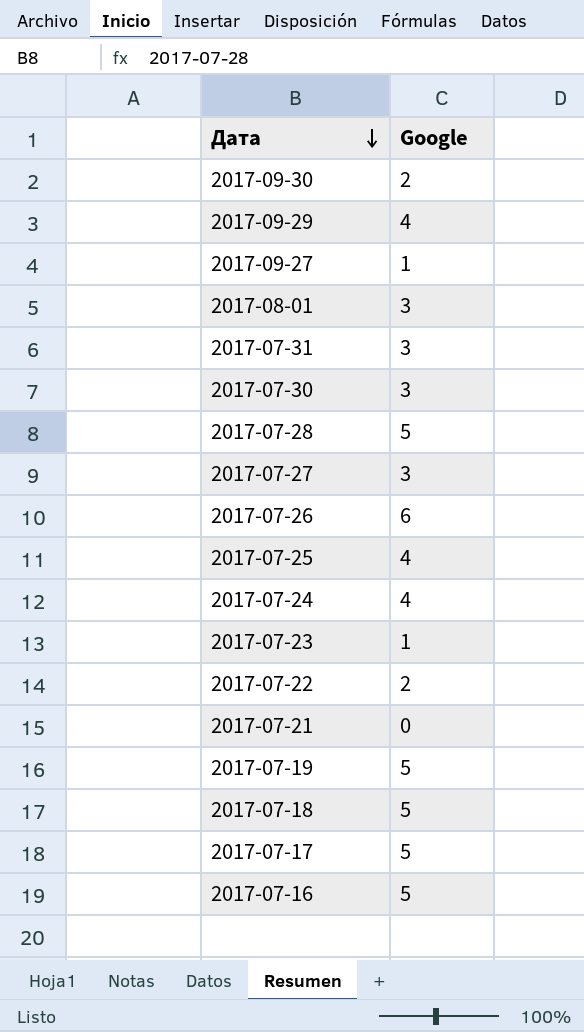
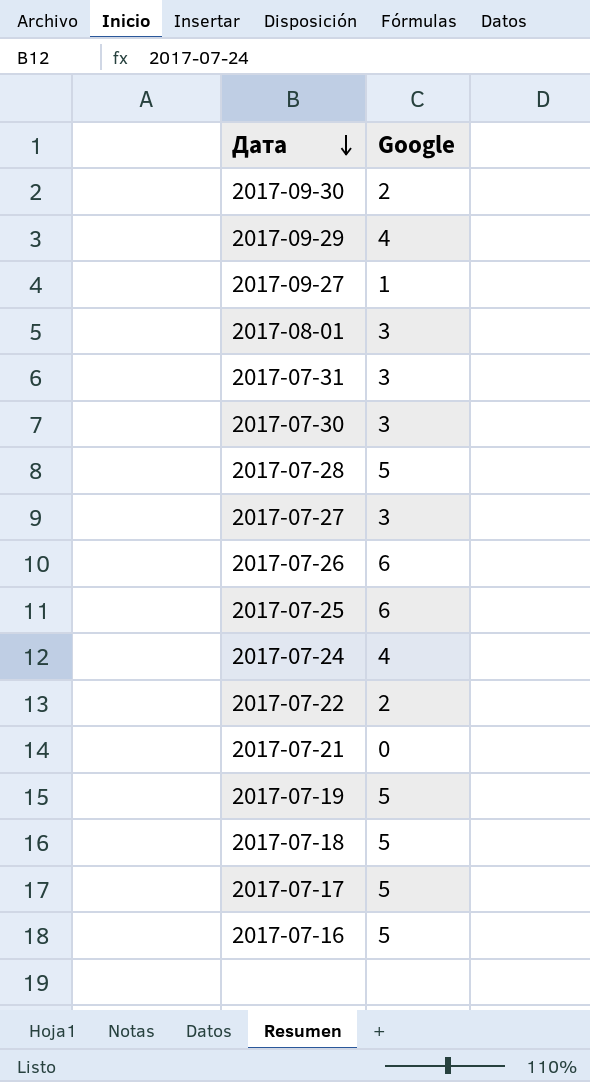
row 2017-07-23: 1 -> none
2017-07-25 | Google: 4 -> 6

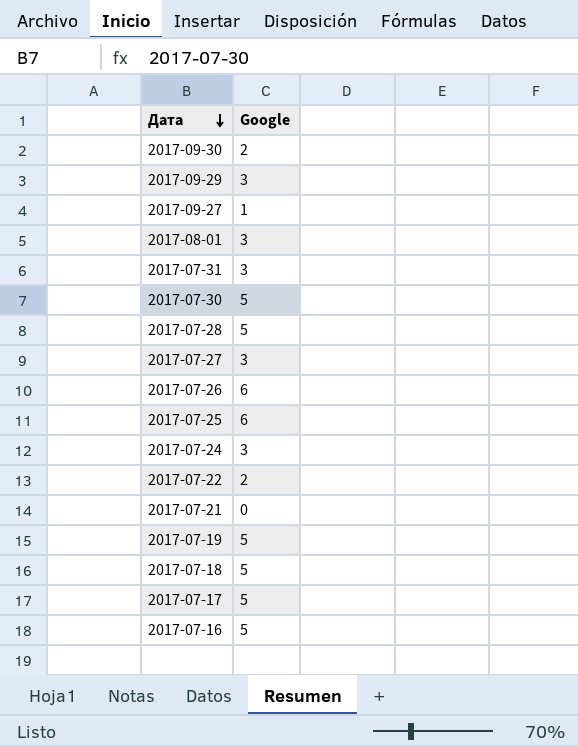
2017-09-29 | Google: 4 -> 3
2017-07-30 | Google: 3 -> 5
2017-07-24 | Google: 4 -> 3

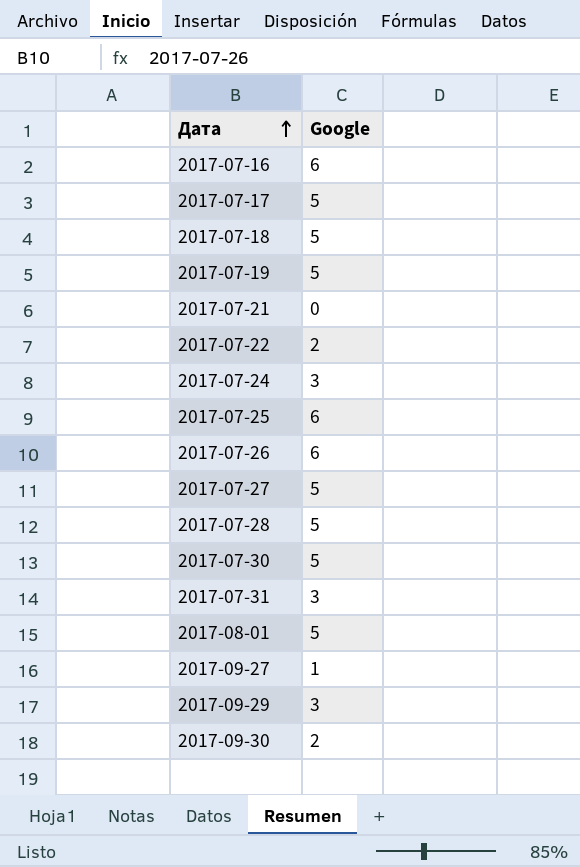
row order: Дата descending -> Дата ascending
2017-07-16 | Google: 5 -> 6
2017-07-27 | Google: 3 -> 5
2017-08-01 | Google: 3 -> 5

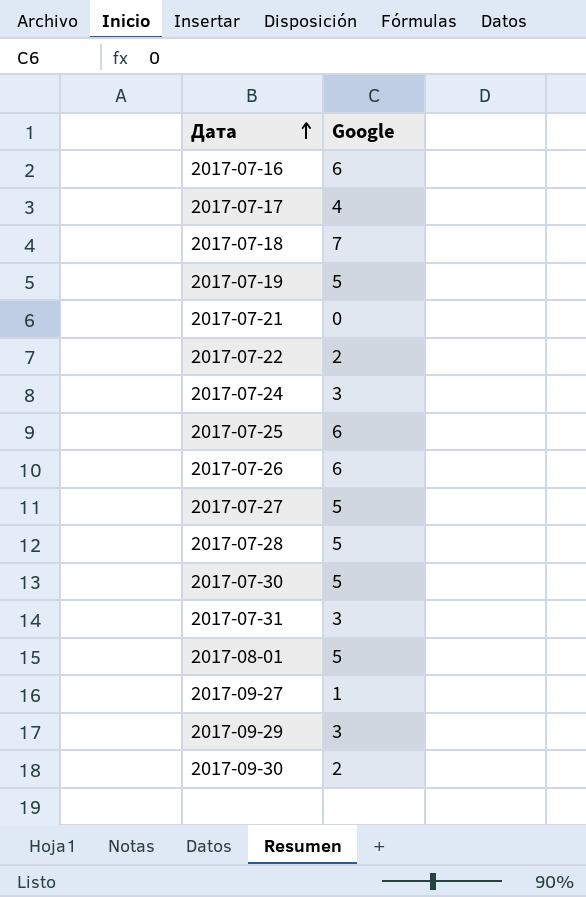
2017-07-17 | Google: 5 -> 4
2017-07-18 | Google: 5 -> 7

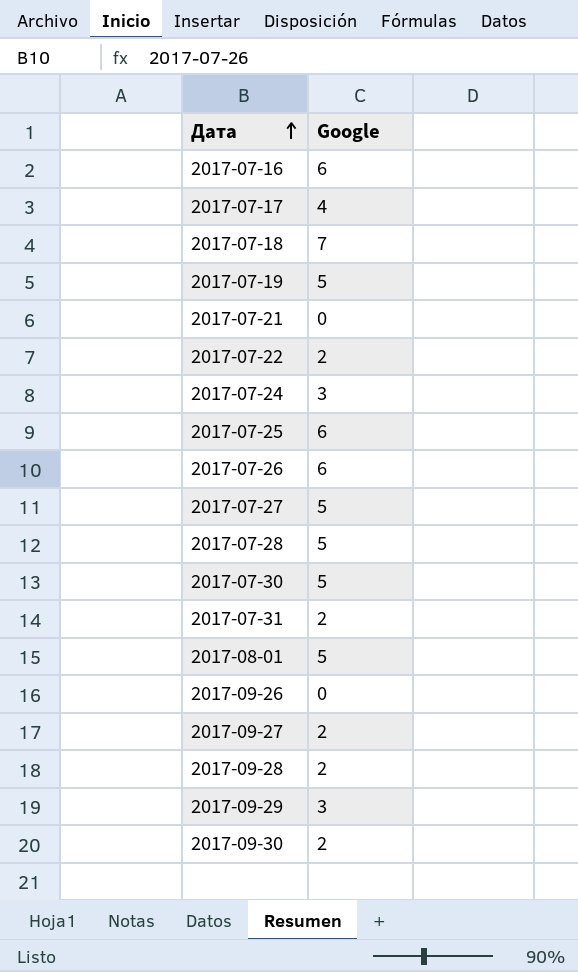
2017-07-31 | Google: 3 -> 2
row 2017-09-26: none -> 0
2017-09-27 | Google: 1 -> 2
row 2017-09-28: none -> 2

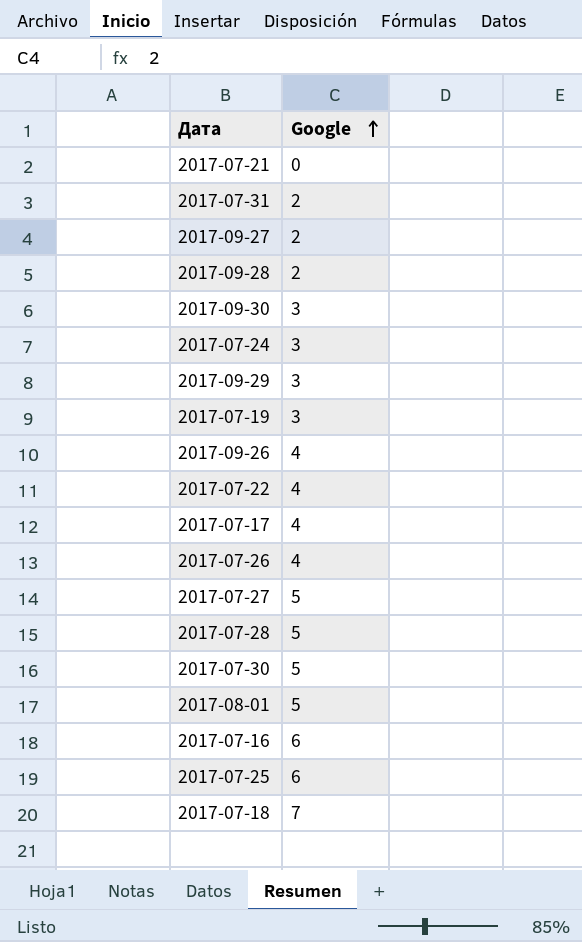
row order: Дата ascending -> Google ascending
2017-09-30 | Google: 2 -> 3
2017-07-19 | Google: 5 -> 3
2017-09-26 | Google: 0 -> 4
2017-07-22 | Google: 2 -> 4
2017-07-26 | Google: 6 -> 4

